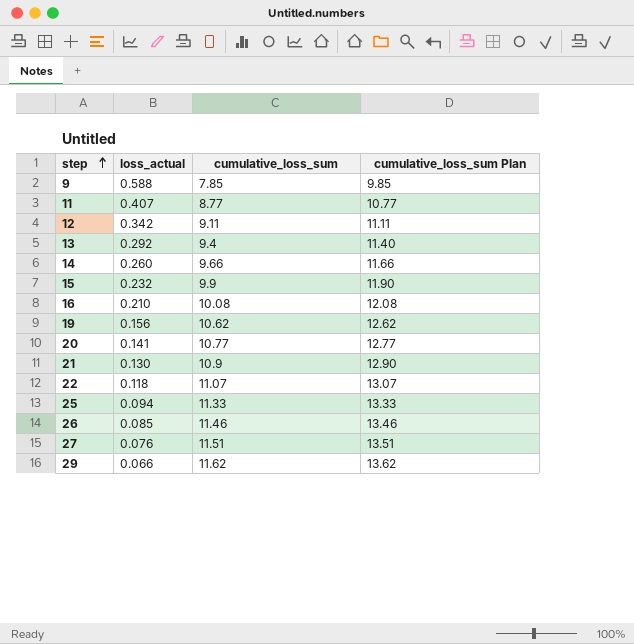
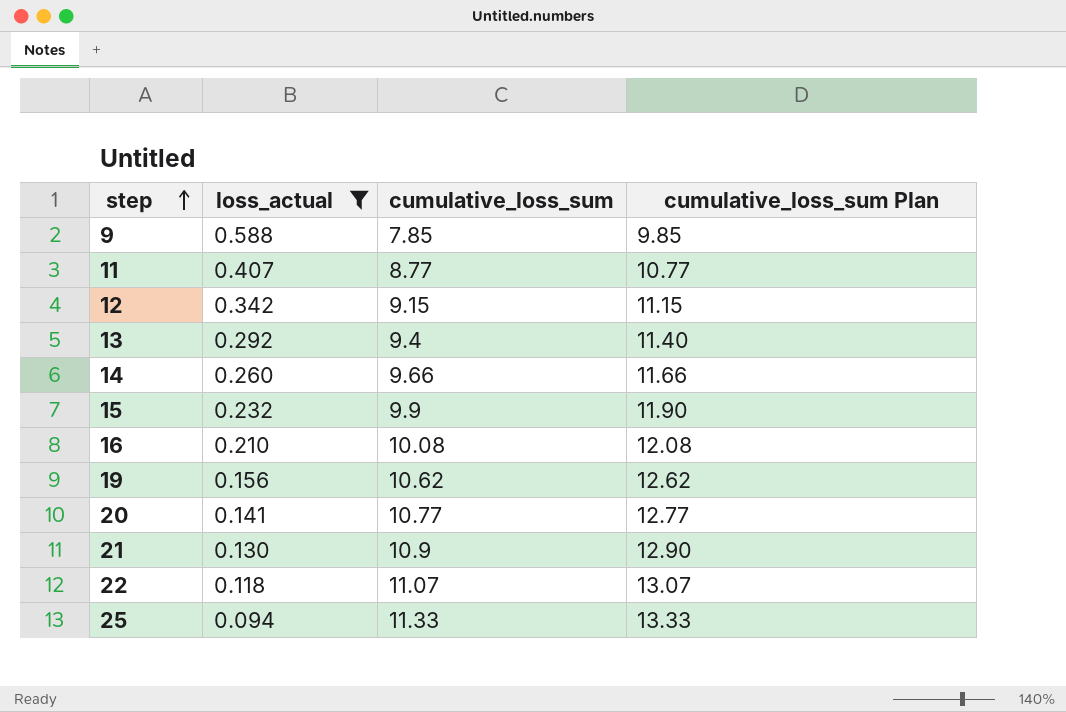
filter: none -> loss_actual >= 0.094
12 | cumulative_loss_sum: 9.11 -> 9.15
12 | cumulative_loss_sum Plan: 11.11 -> 11.15

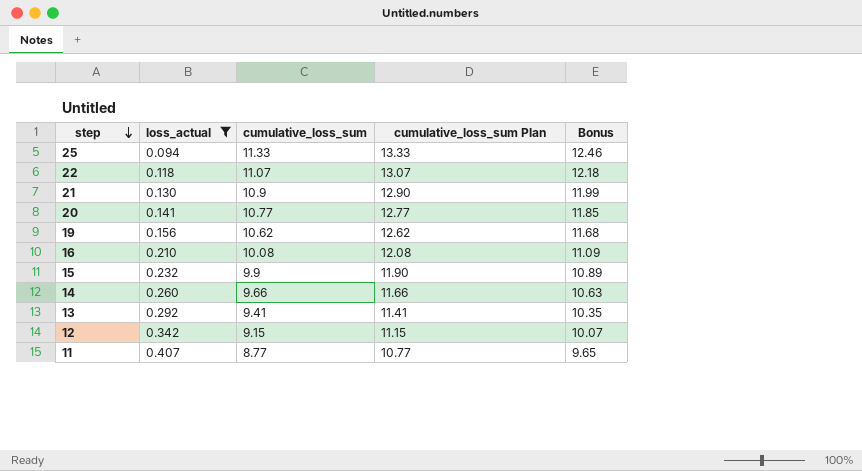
row order: step ascending -> step descending
column Bonus | formula: none -> [cumulative_loss_sum] * 1.1
row 9: 0.588 | 7.85 | 9.85 -> none
13 | cumulative_loss_sum: 9.4 -> 9.41
13 | cumulative_loss_sum Plan: 11.40 -> 11.41

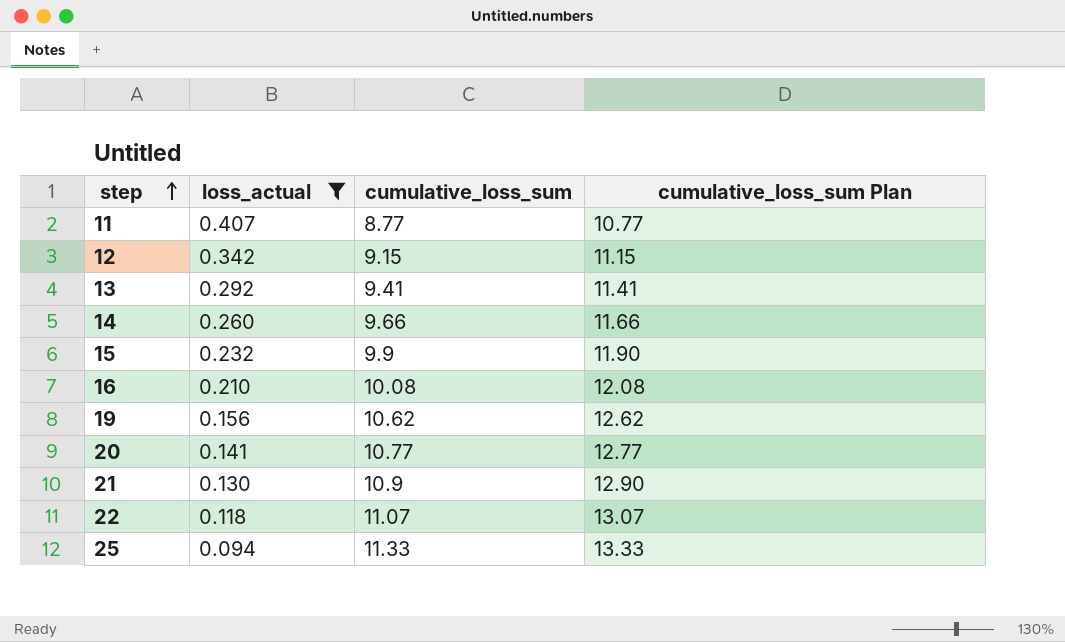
row order: step descending -> step ascending
column Bonus | formula: [cumulative_loss_sum] * 1.1 -> none

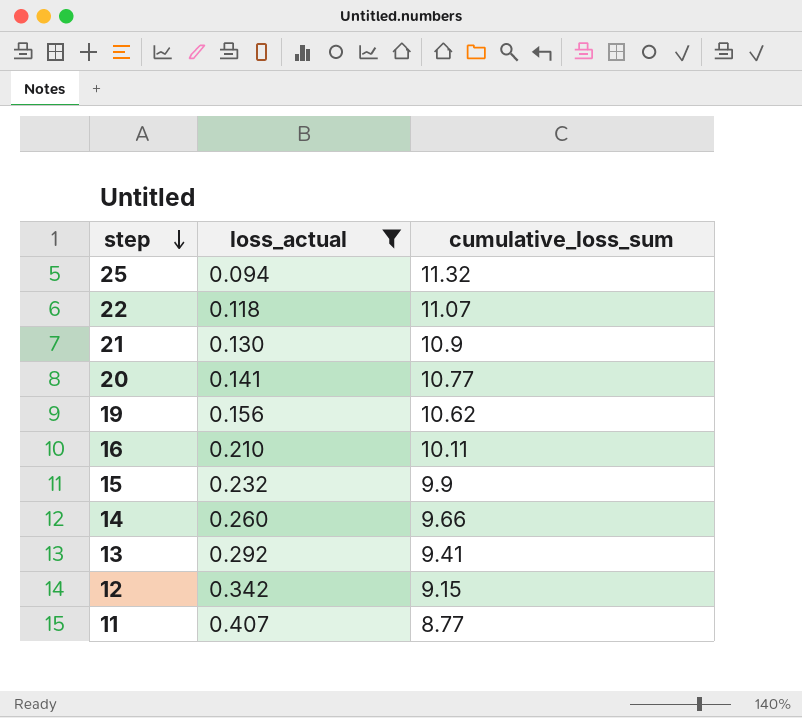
row order: step ascending -> step descending
column cumulative_loss_sum Plan | formula: [cumulative_loss_sum] + 2 -> none
25 | cumulative_loss_sum: 11.33 -> 11.32
16 | cumulative_loss_sum: 10.08 -> 10.11

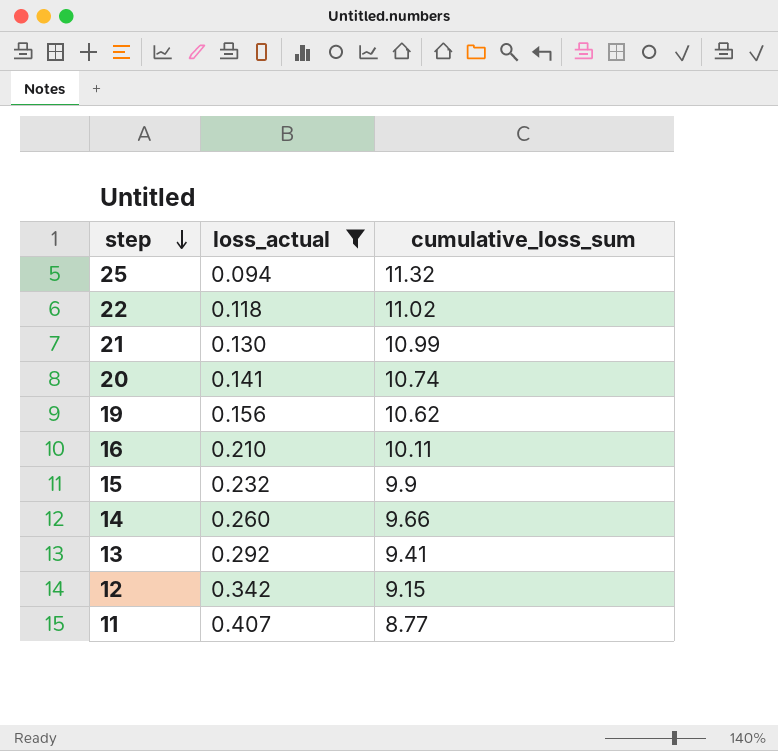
22 | cumulative_loss_sum: 11.07 -> 11.02
21 | cumulative_loss_sum: 10.9 -> 10.99
20 | cumulative_loss_sum: 10.77 -> 10.74

